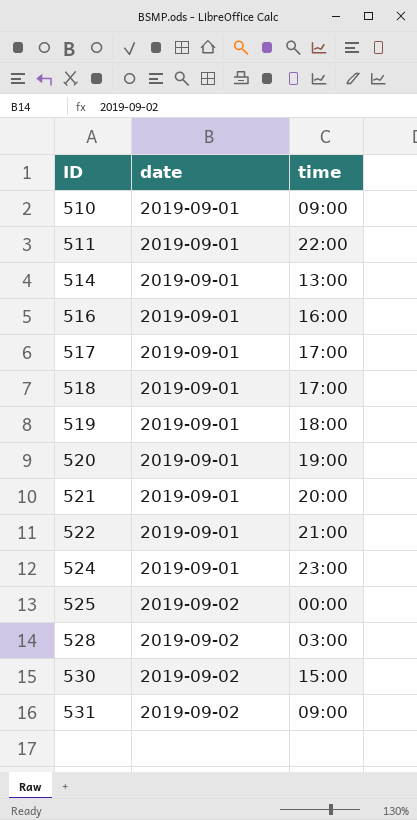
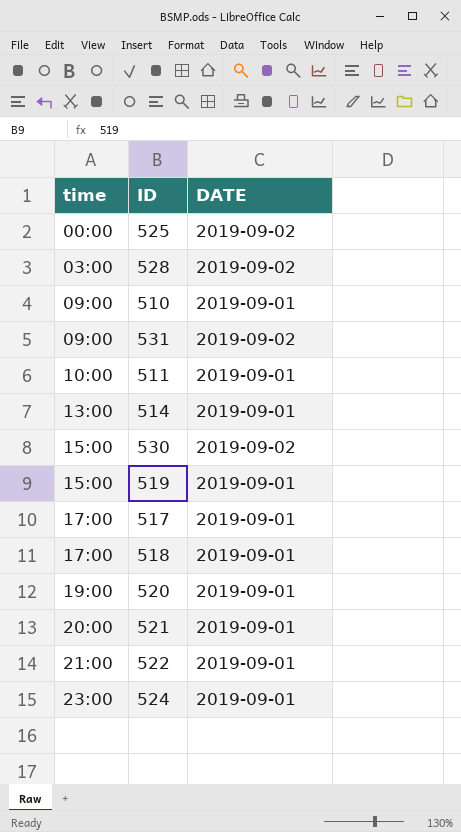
row order: ID ascending -> time ascending
column time | position: 3 -> 1
column name: date -> DATE
row 516: 2019-09-01 | 16:00 -> none
511 | time: 22:00 -> 10:00
519 | time: 18:00 -> 15:00

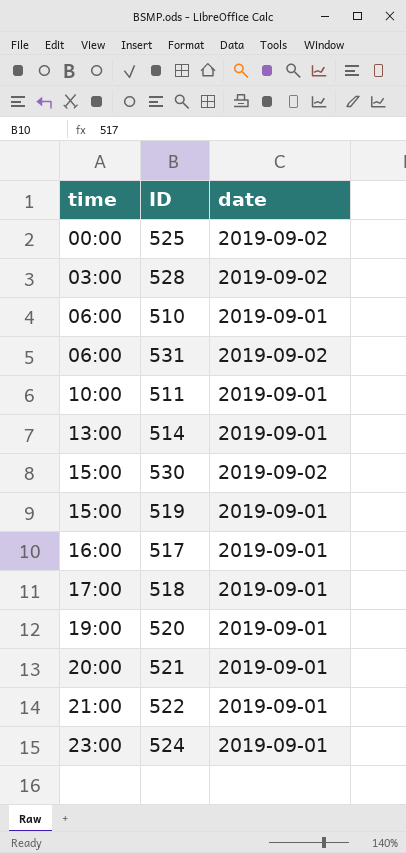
column name: DATE -> date
510 | time: 09:00 -> 06:00
531 | time: 09:00 -> 06:00
517 | time: 17:00 -> 16:00

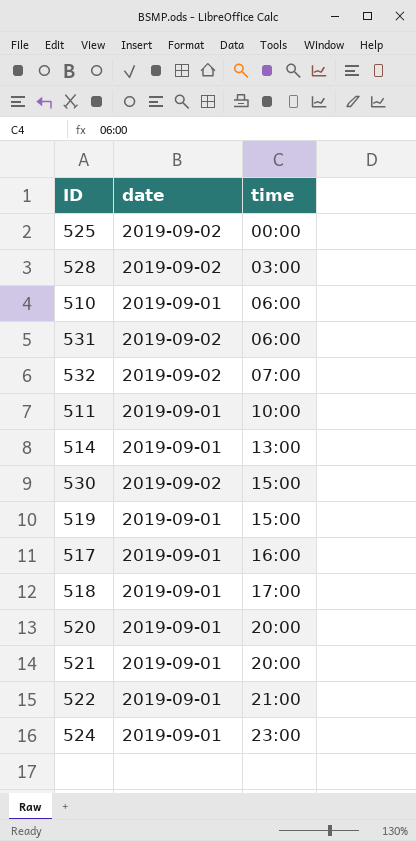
column time | position: 1 -> 3
row 532: none -> 2019-09-02 | 07:00
520 | time: 19:00 -> 20:00

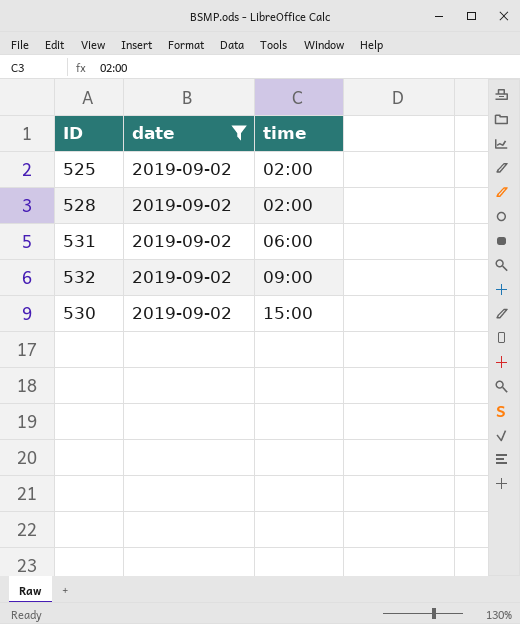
filter: none -> date = 2019-09-02
525 | time: 00:00 -> 02:00
528 | time: 03:00 -> 02:00
532 | time: 07:00 -> 09:00

